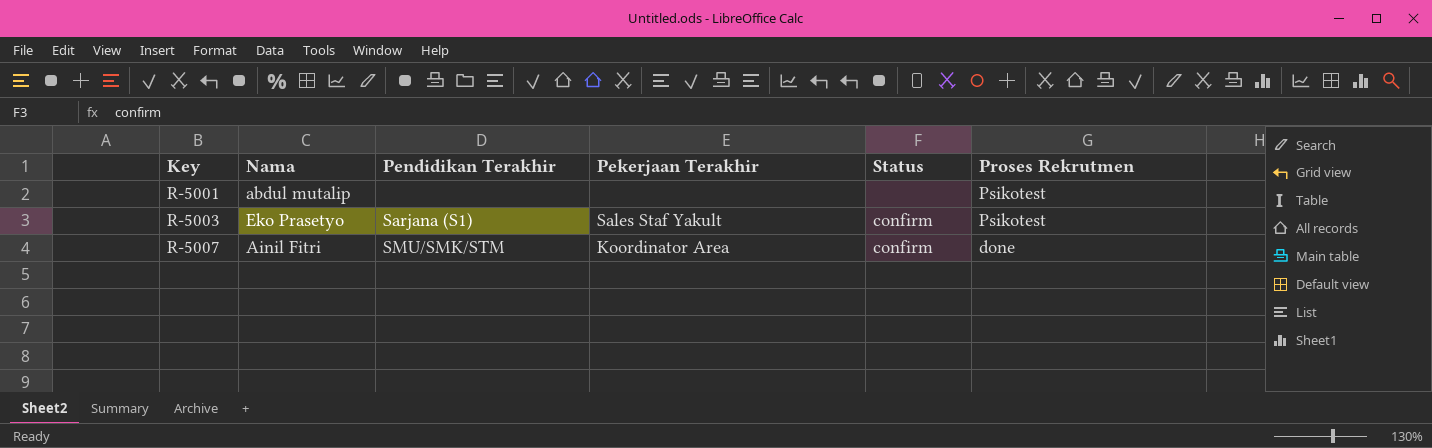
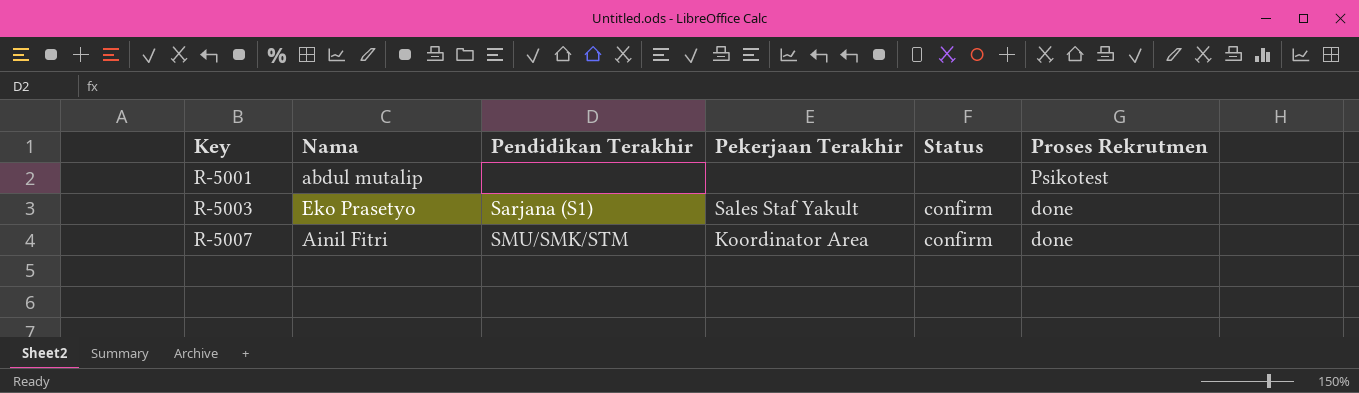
R-5003 | Proses Rekrutmen: Psikotest -> done

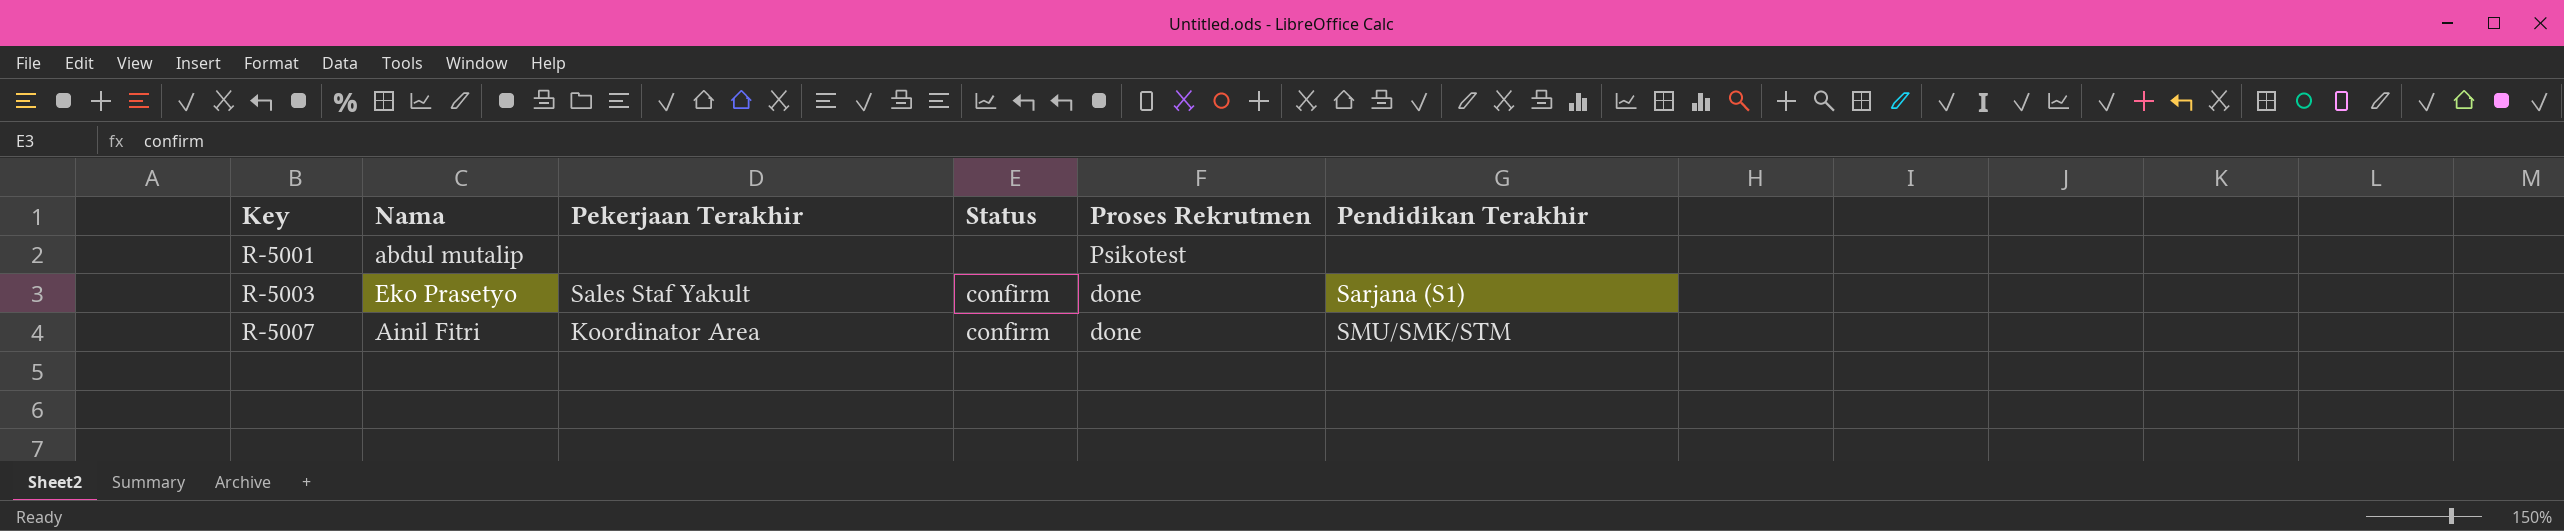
column Pendidikan Terakhir | position: 3 -> 6

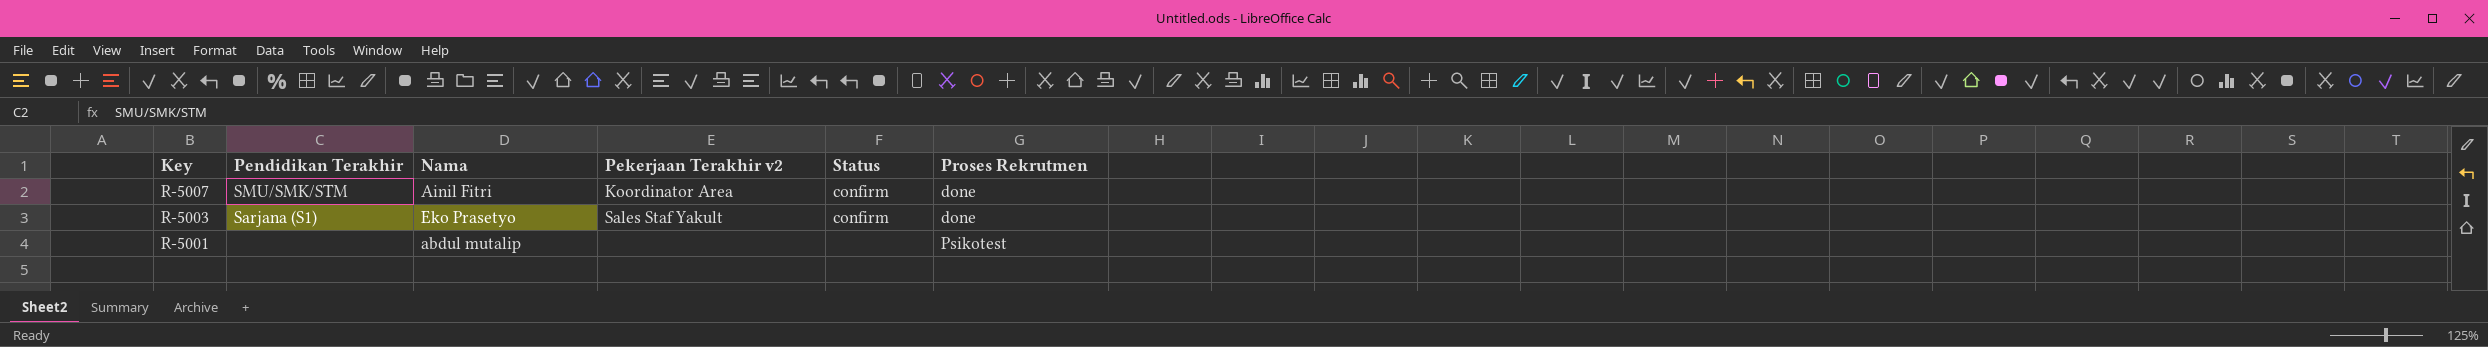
row order: Key ascending -> Key descending
column Pendidikan Terakhir | position: 6 -> 2
column name: Pekerjaan Terakhir -> Pekerjaan Terakhir v2

